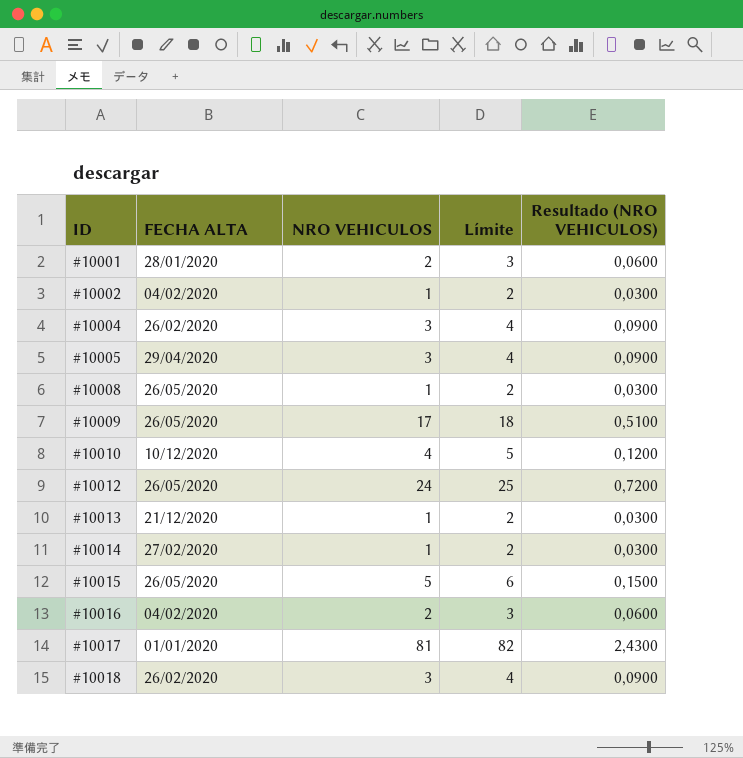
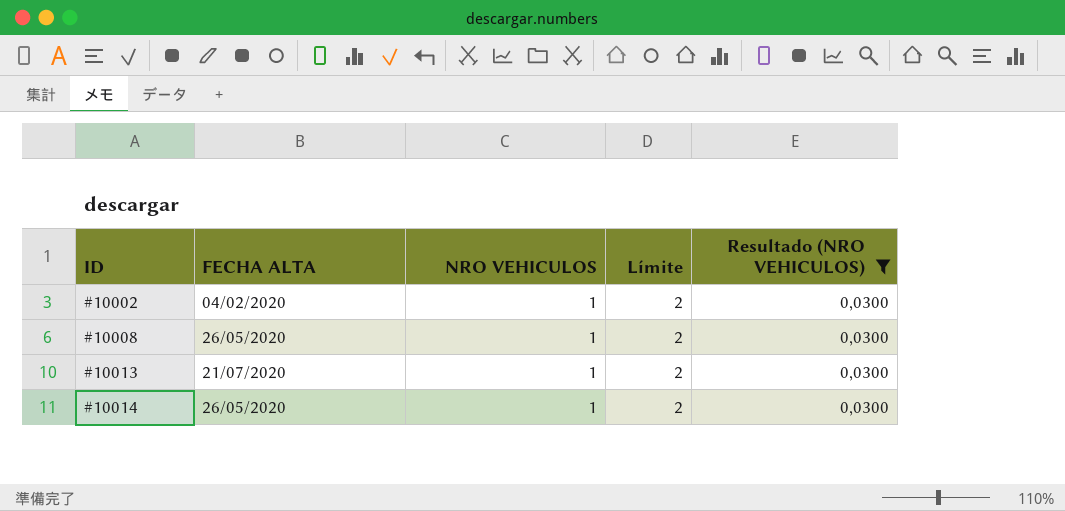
filter: none -> Resultado (NRO VEHICULOS) = 0,0300
#10013 | FECHA ALTA: 21/12/2020 -> 21/07/2020
#10014 | FECHA ALTA: 27/02/2020 -> 26/05/2020

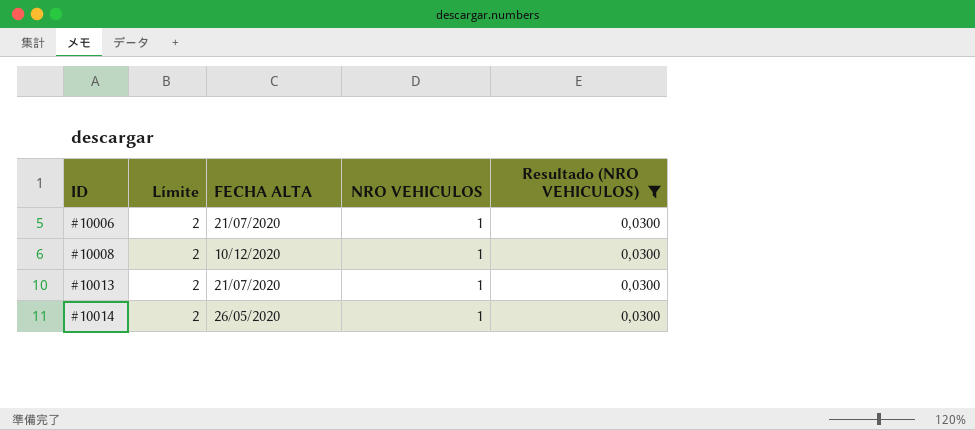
column Límite | position: 4 -> 2
row #10002: 04/02/2020 | 1 | 2 | 0,0300 -> none
row #10006: none -> 2 | 21/07/2020 | 1 | 0,0300
#10008 | FECHA ALTA: 26/05/2020 -> 10/12/2020

